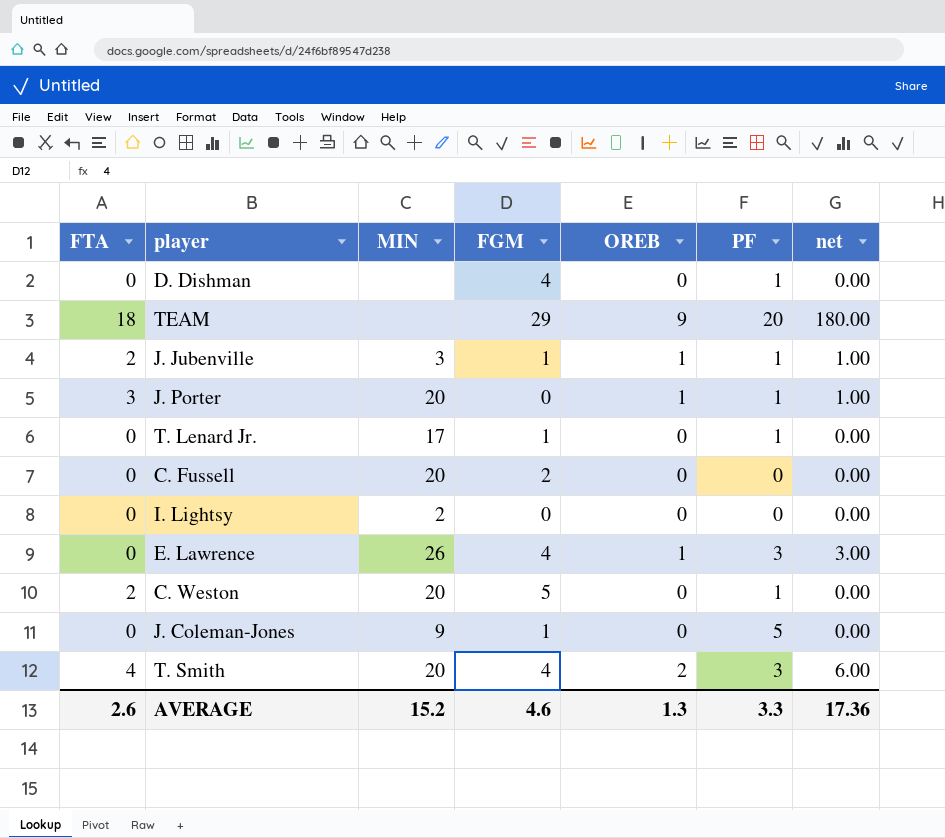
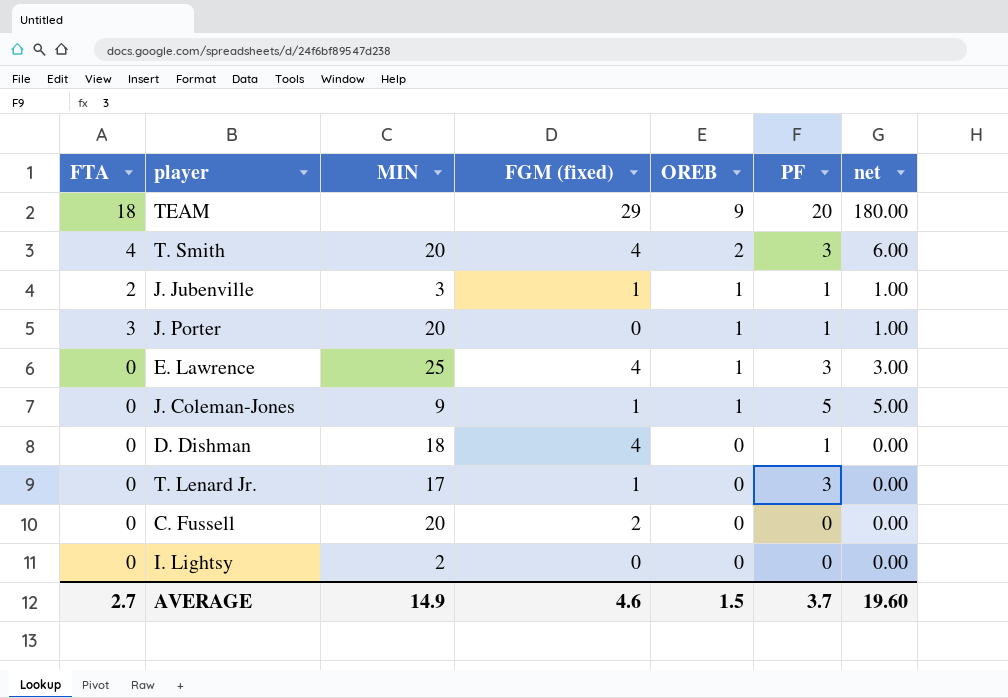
row order: none -> OREB descending
column name: FGM -> FGM (fixed)
row C. Weston: 2 | 20 | 5 | 0 | 1 | 0.00 -> none
E. Lawrence | MIN: 26 -> 25
J. Coleman-Jones | OREB: 0 -> 1
J. Coleman-Jones | net: 0.00 -> 5.00
D. Dishman | MIN: none -> 18
T. Lenard Jr. | PF: 1 -> 3
AVERAGE | FTA: 2.6 -> 2.7
AVERAGE | MIN: 15.2 -> 14.9
AVERAGE | OREB: 1.3 -> 1.5
AVERAGE | PF: 3.3 -> 3.7
AVERAGE | net: 17.36 -> 19.60

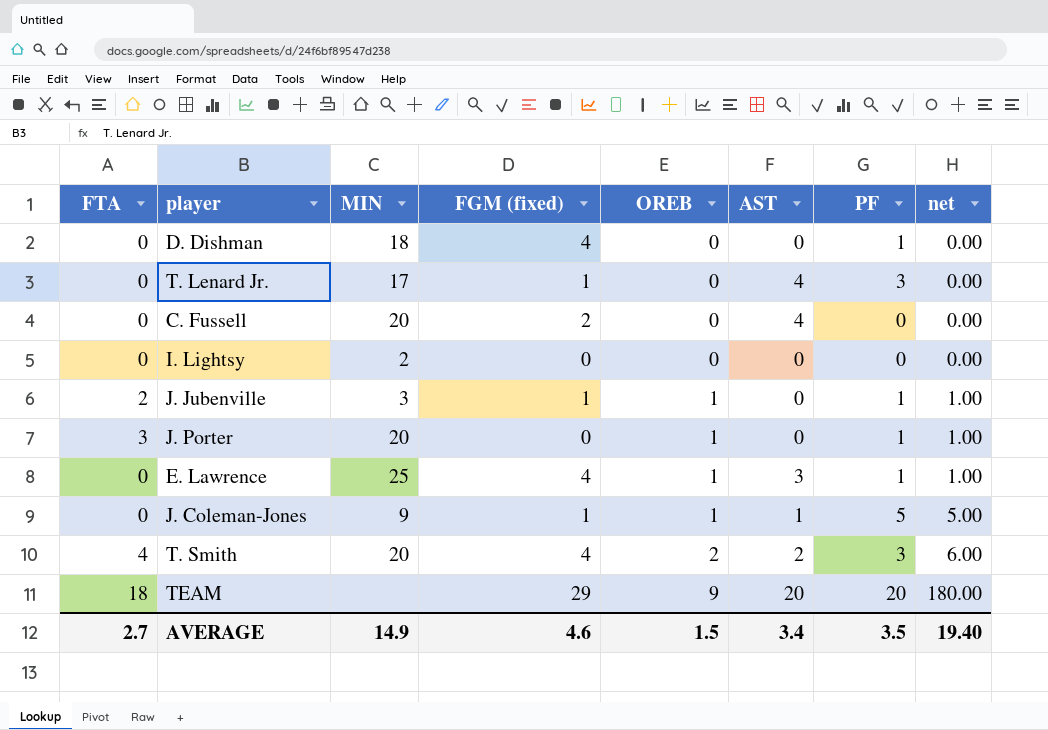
row order: OREB descending -> OREB ascending
column AST | position: none -> 6
E. Lawrence | PF: 3 -> 1
E. Lawrence | net: 3.00 -> 1.00
AVERAGE | PF: 3.7 -> 3.5
AVERAGE | net: 19.60 -> 19.40

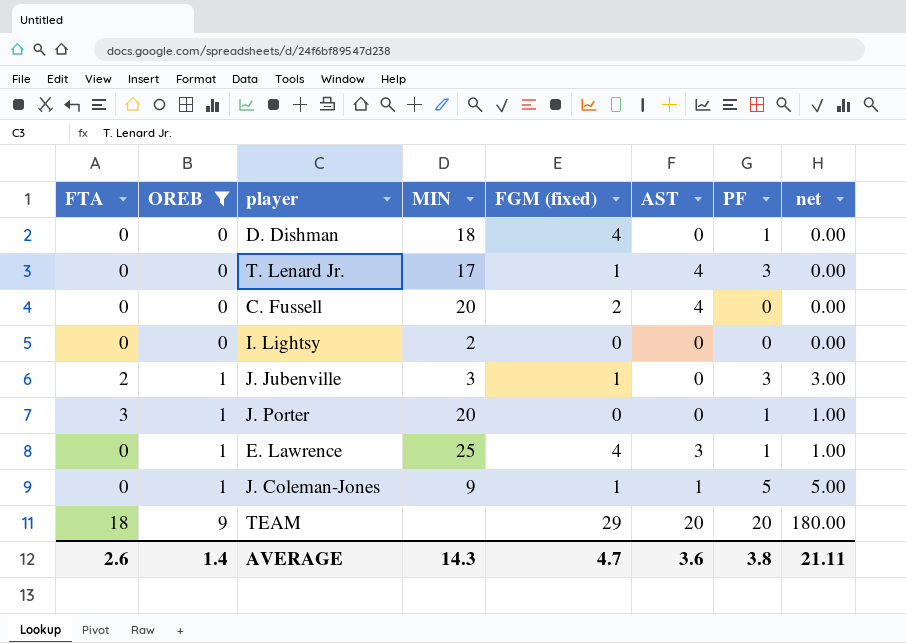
filter: none -> OREB != 2
column OREB | position: 5 -> 2
J. Jubenville | PF: 1 -> 3
J. Jubenville | net: 1.00 -> 3.00
AVERAGE | FTA: 2.7 -> 2.6
AVERAGE | OREB: 1.5 -> 1.4
AVERAGE | MIN: 14.9 -> 14.3
AVERAGE | FGM (fixed): 4.6 -> 4.7
AVERAGE | AST: 3.4 -> 3.6
AVERAGE | PF: 3.5 -> 3.8
AVERAGE | net: 19.40 -> 21.11

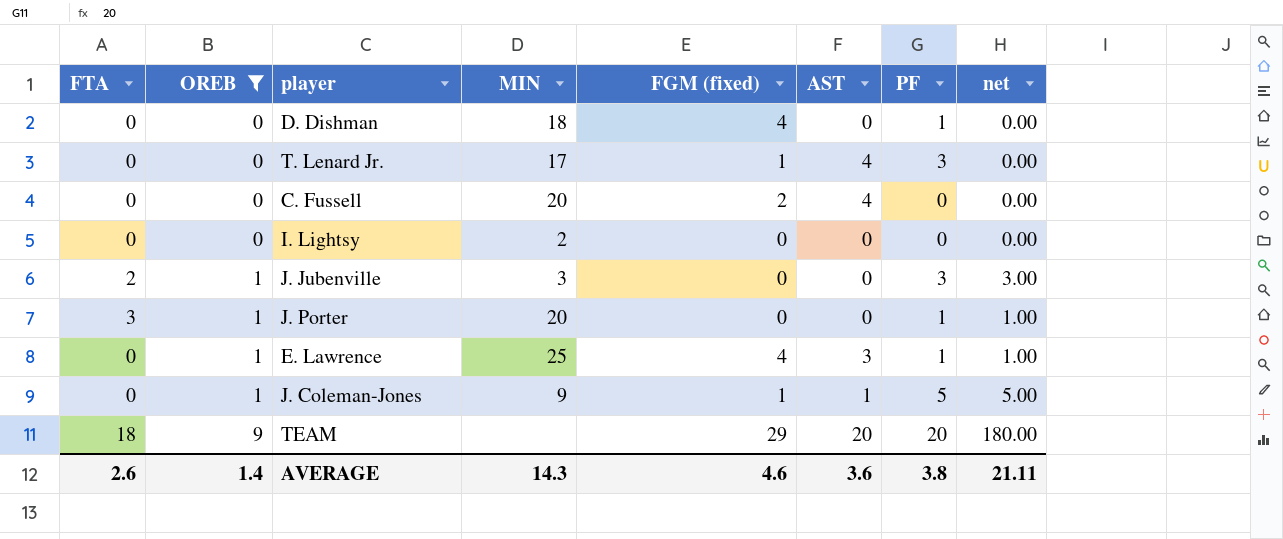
J. Jubenville | FGM (fixed): 1 -> 0
AVERAGE | FGM (fixed): 4.7 -> 4.6

